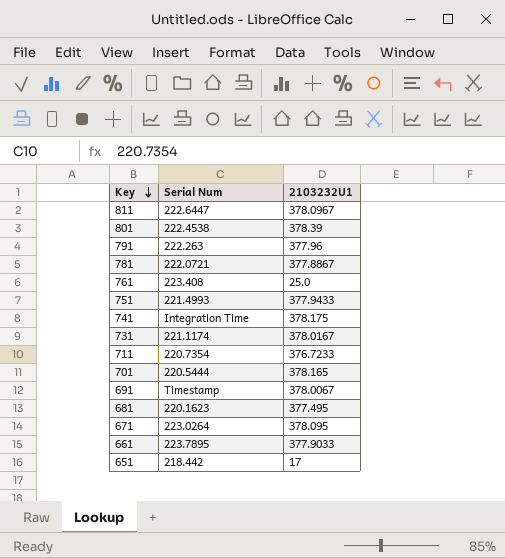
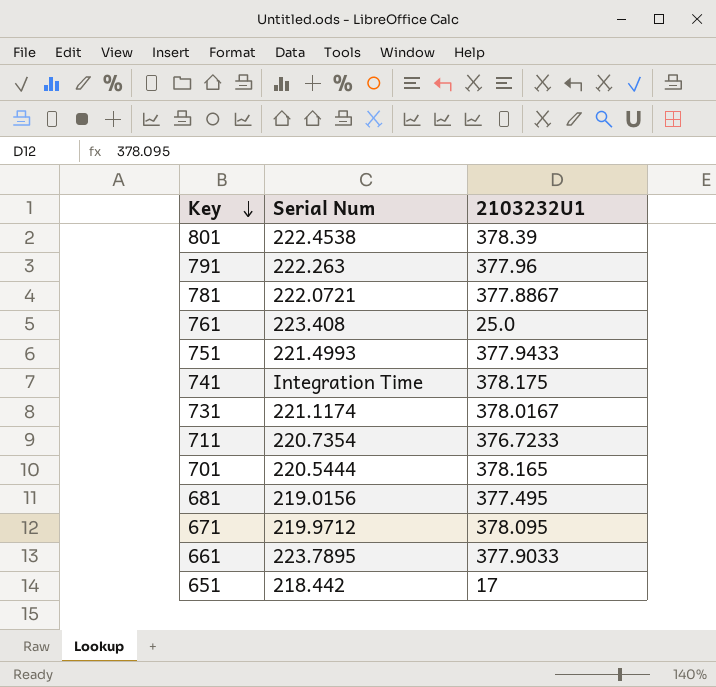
row 811: 222.6447 | 378.0967 -> none
row 691: Timestamp | 378.0067 -> none
681 | Serial Num: 220.1623 -> 219.0156
671 | Serial Num: 223.0264 -> 219.9712

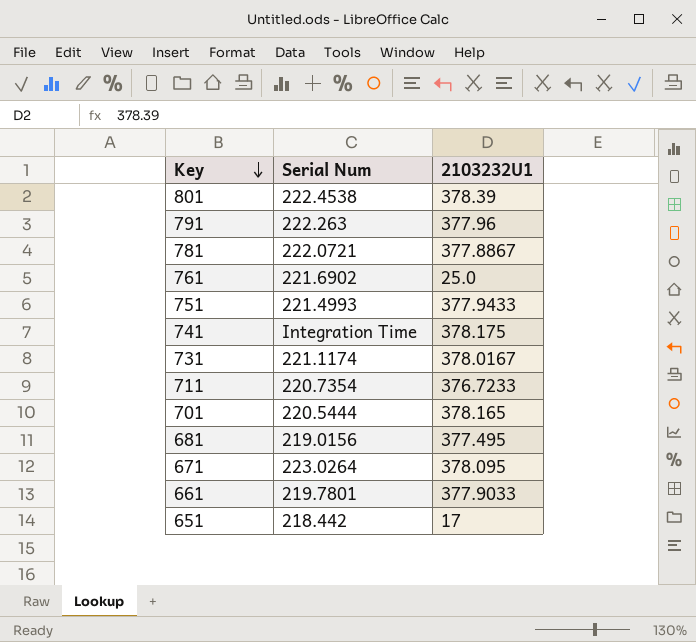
761 | Serial Num: 223.408 -> 221.6902
671 | Serial Num: 219.9712 -> 223.0264
661 | Serial Num: 223.7895 -> 219.7801

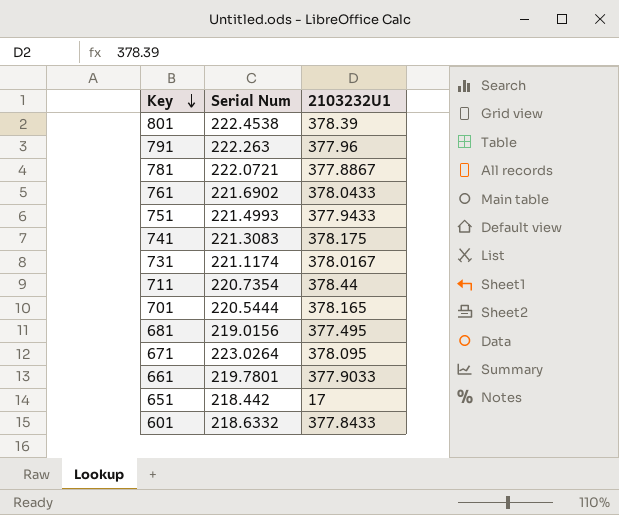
761 | 2103232U1: 25.0 -> 378.0433
741 | Serial Num: Integration Time -> 221.3083
711 | 2103232U1: 376.7233 -> 378.44
row 601: none -> 218.6332 | 377.8433

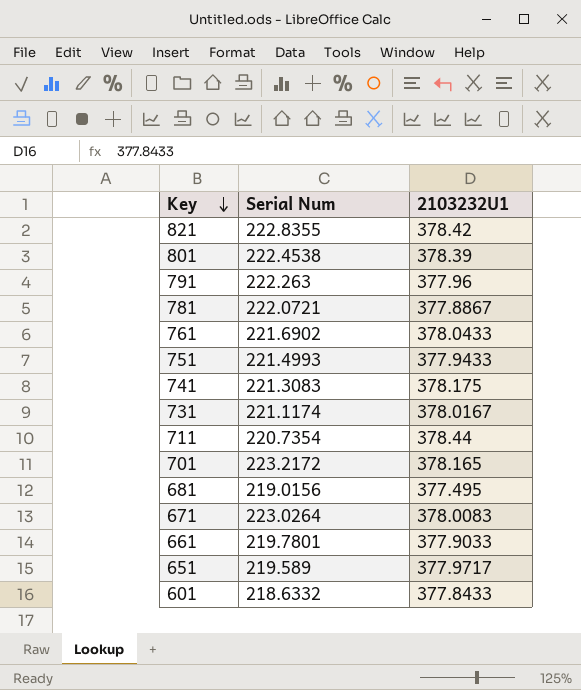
row 821: none -> 222.8355 | 378.42
701 | Serial Num: 220.5444 -> 223.2172
671 | 2103232U1: 378.095 -> 378.0083
651 | Serial Num: 218.442 -> 219.589
651 | 2103232U1: 17 -> 377.9717

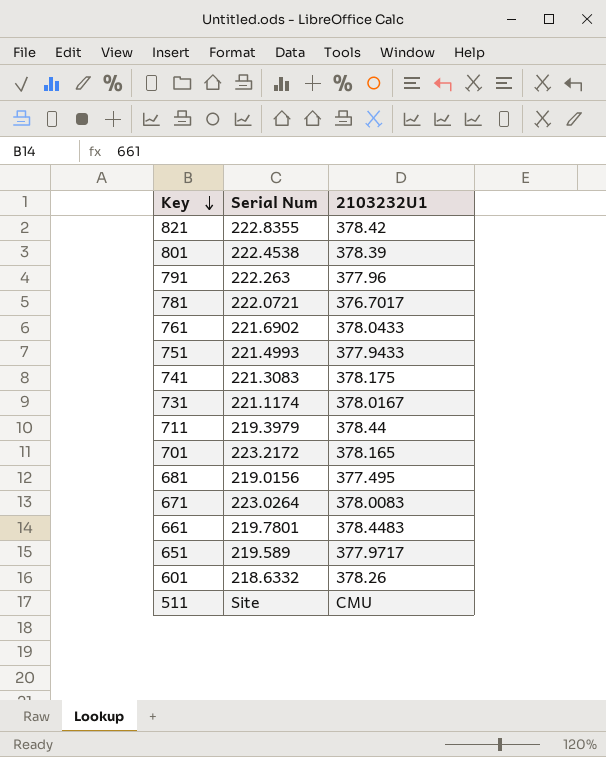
781 | 2103232U1: 377.8867 -> 376.7017
711 | Serial Num: 220.7354 -> 219.3979
661 | 2103232U1: 377.9033 -> 378.4483
601 | 2103232U1: 377.8433 -> 378.26
row 511: none -> Site | CMU

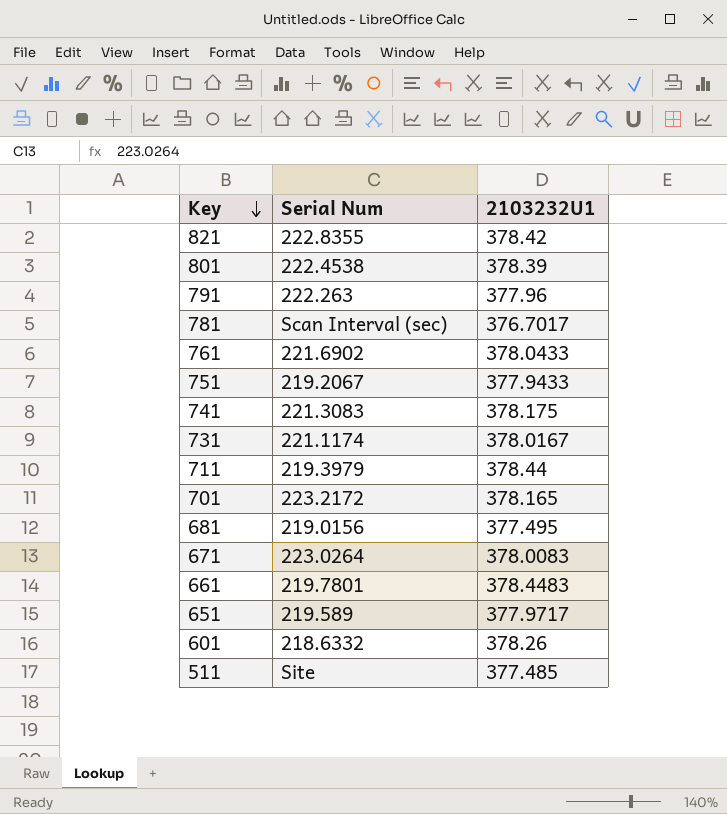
781 | Serial Num: 222.0721 -> Scan Interval (sec)
751 | Serial Num: 221.4993 -> 219.2067
511 | 2103232U1: CMU -> 377.485

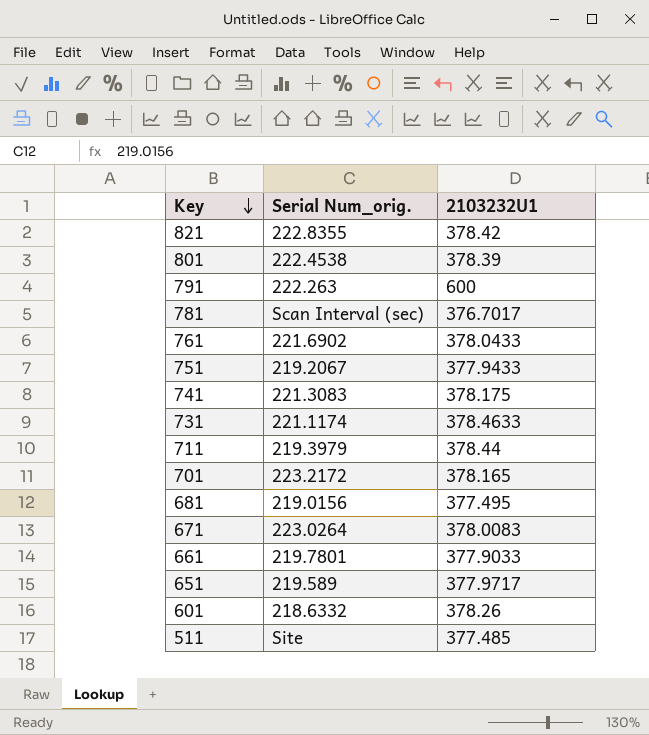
column name: Serial Num -> Serial Num_orig.
791 | 2103232U1: 377.96 -> 600
731 | 2103232U1: 378.0167 -> 378.4633
661 | 2103232U1: 378.4483 -> 377.9033

